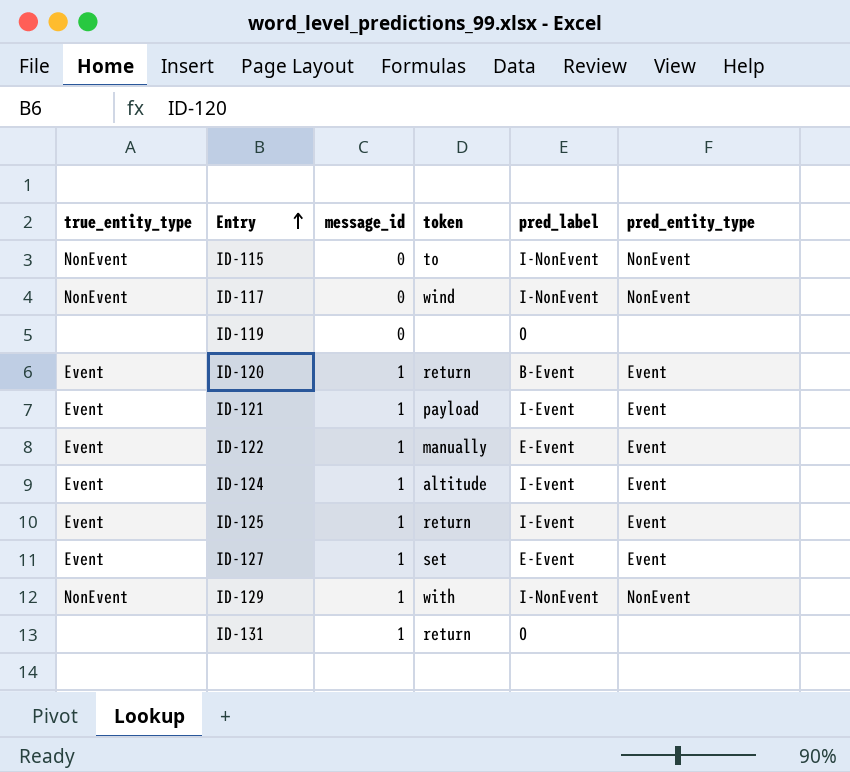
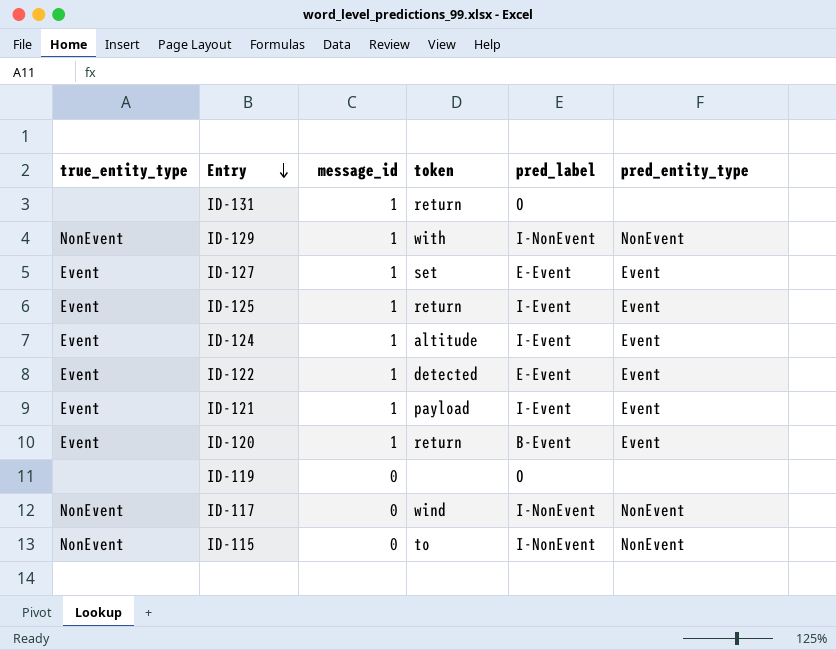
row order: Entry ascending -> Entry descending
ID-122 | token: manually -> detected

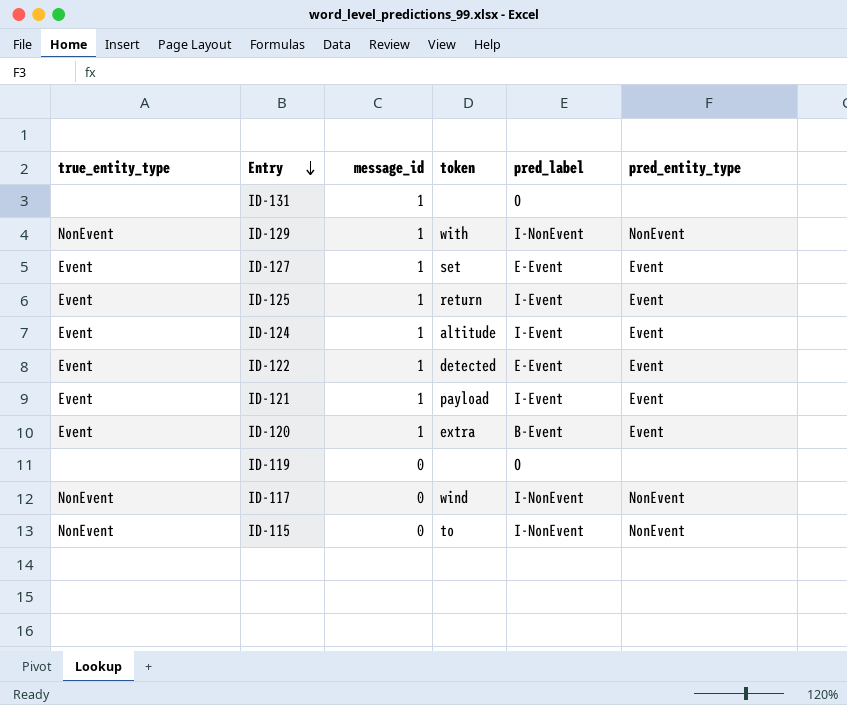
ID-131 | token: return -> none
ID-120 | token: return -> extra

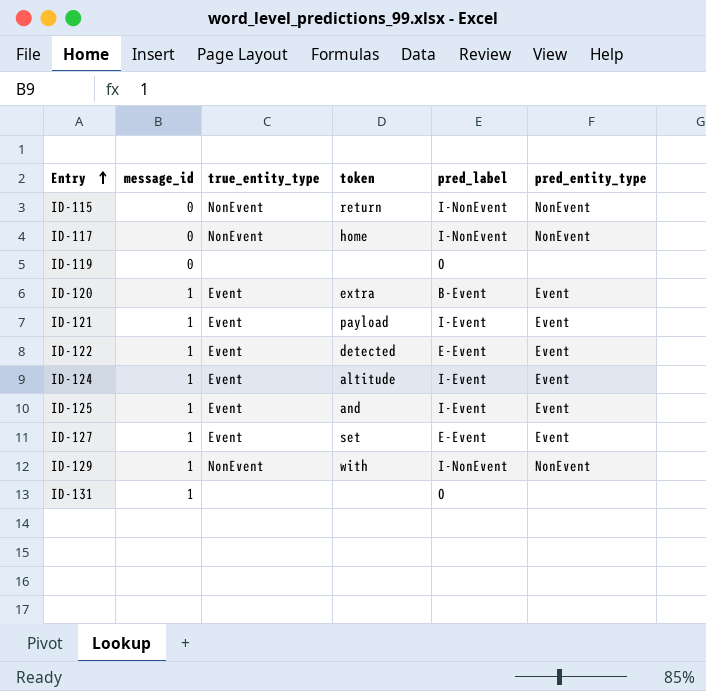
row order: Entry descending -> Entry ascending
column true_entity_type | position: 1 -> 3
ID-115 | token: to -> return
ID-117 | token: wind -> home
ID-125 | token: return -> and

